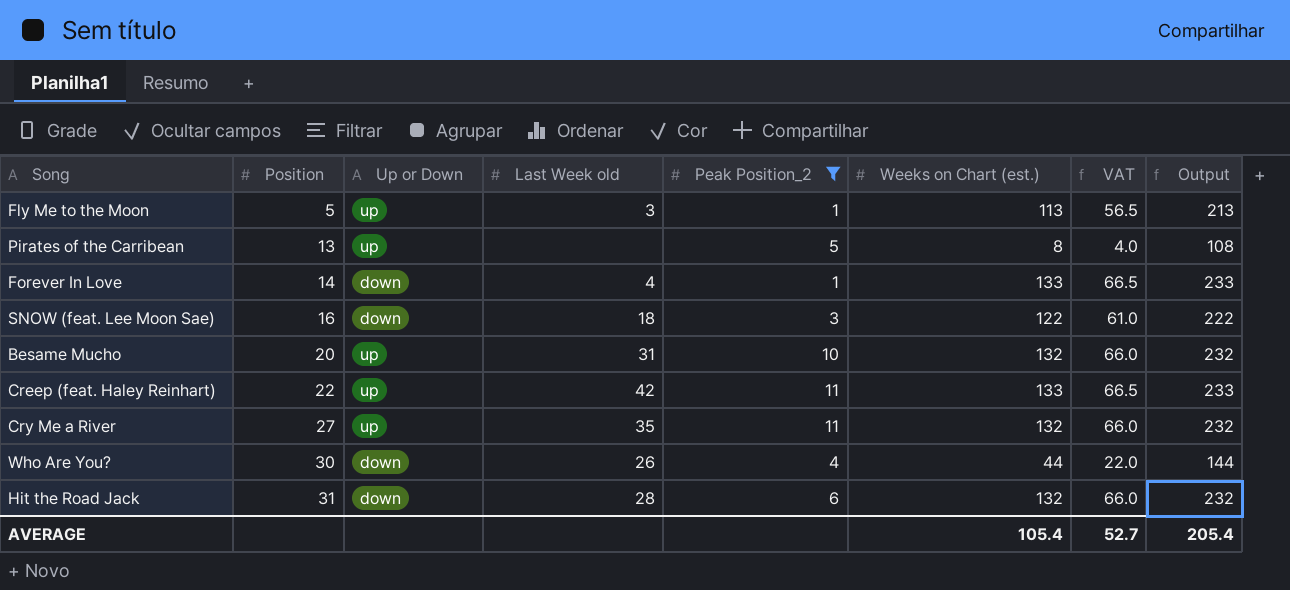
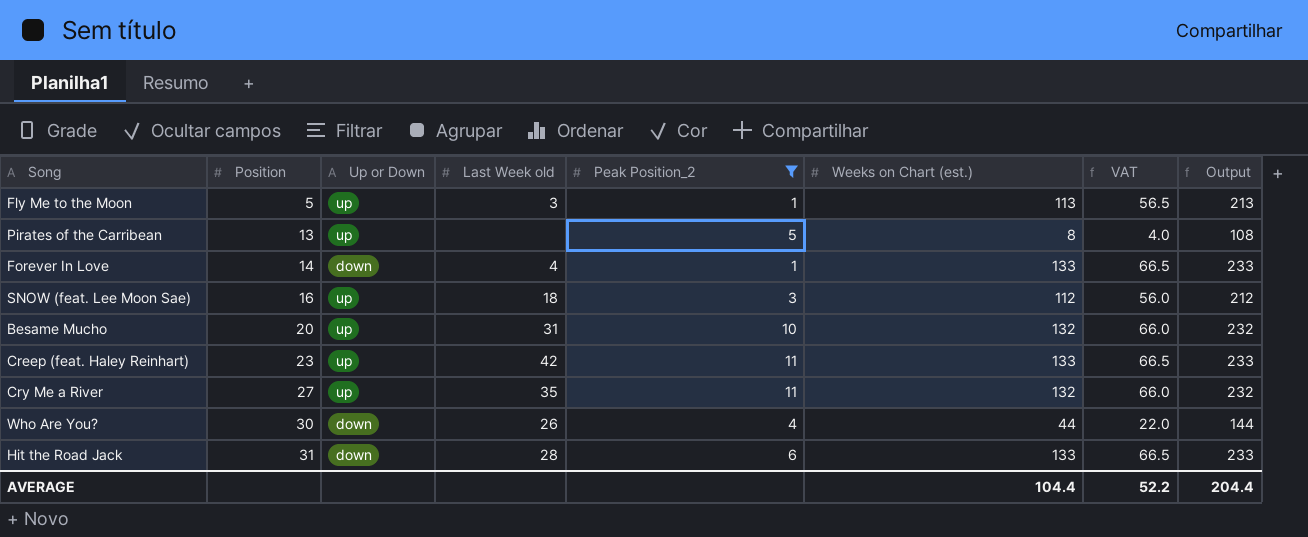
SNOW (feat. Lee Moon Sae) | Up or Down: down -> up
SNOW (feat. Lee Moon Sae) | Weeks on Chart (est.): 122 -> 112
SNOW (feat. Lee Moon Sae) | VAT: 61.0 -> 56.0
SNOW (feat. Lee Moon Sae) | Output: 222 -> 212
Creep (feat. Haley Reinhart) | Position: 22 -> 23
Hit the Road Jack | Weeks on Chart (est.): 132 -> 133
Hit the Road Jack | VAT: 66.0 -> 66.5
Hit the Road Jack | Output: 232 -> 233
AVERAGE | Weeks on Chart (est.): 105.4 -> 104.4
AVERAGE | VAT: 52.7 -> 52.2
AVERAGE | Output: 205.4 -> 204.4

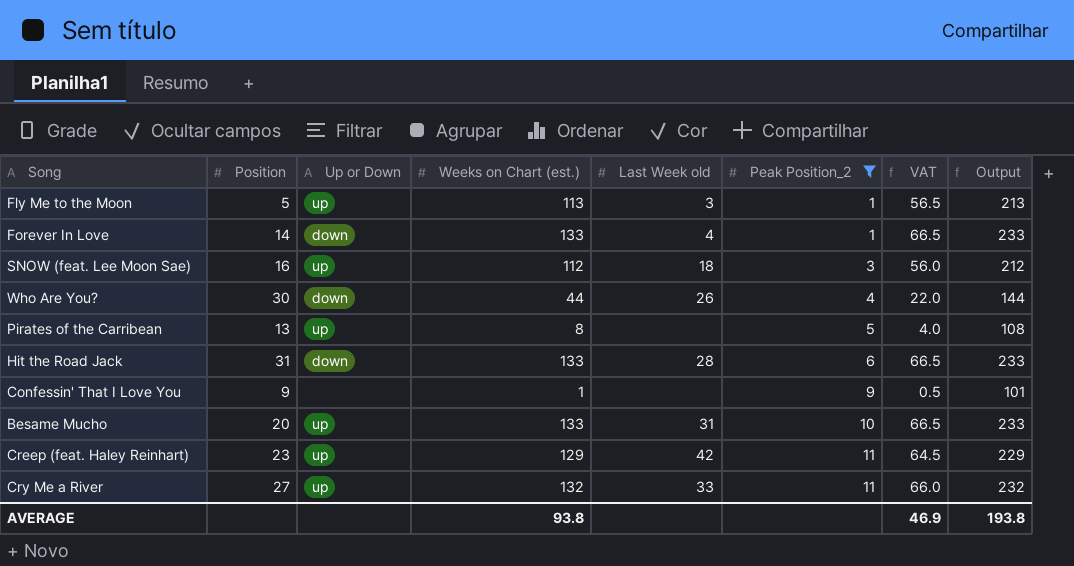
row order: Position ascending -> Peak Position_2 ascending
column Weeks on Chart (est.) | position: 6 -> 4
row Confessin' That I Love You: none -> 9 | none | 1 | none | 9 | 0.5 | 101
Besame Mucho | Weeks on Chart (est.): 132 -> 133
Besame Mucho | VAT: 66.0 -> 66.5
Besame Mucho | Output: 232 -> 233
Creep (feat. Haley Reinhart) | Weeks on Chart (est.): 133 -> 129
Creep (feat. Haley Reinhart) | VAT: 66.5 -> 64.5
Creep (feat. Haley Reinhart) | Output: 233 -> 229
Cry Me a River | Last Week old: 35 -> 33
AVERAGE | Weeks on Chart (est.): 104.4 -> 93.8
AVERAGE | VAT: 52.2 -> 46.9
AVERAGE | Output: 204.4 -> 193.8

